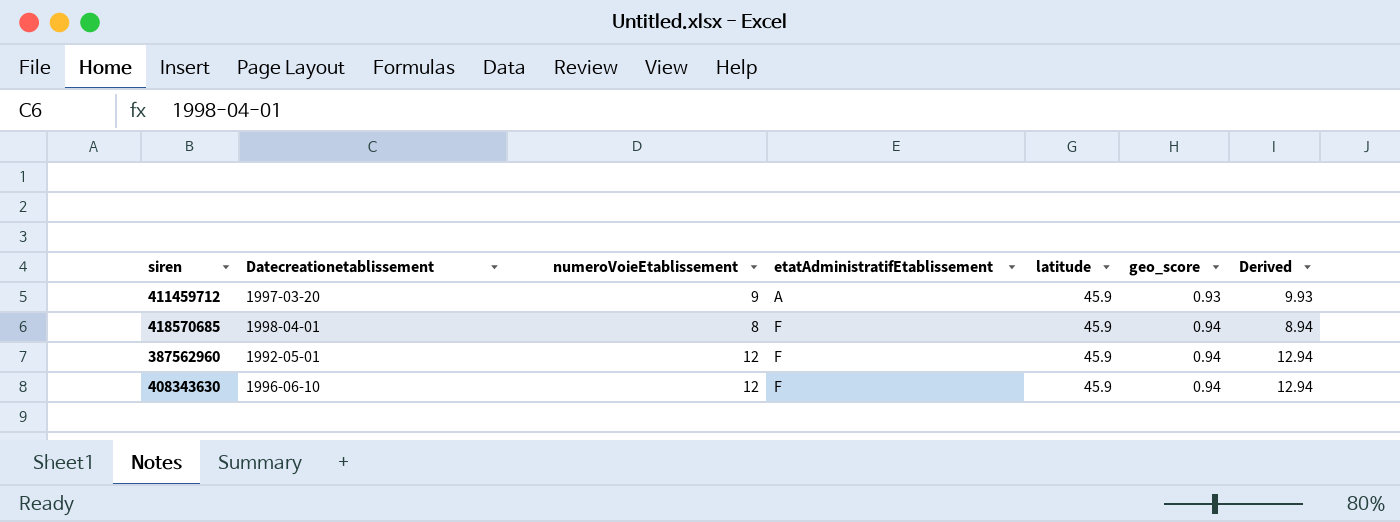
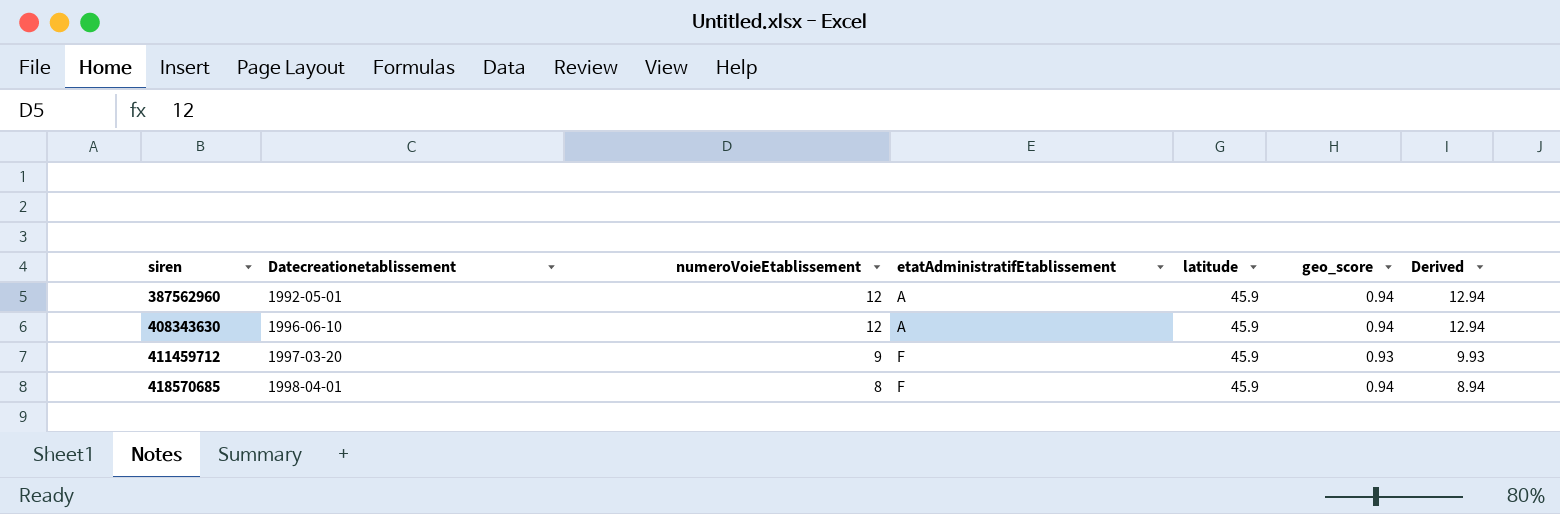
row order: etatAdministratifEtablissement ascending -> siren ascending
387562960 | etatAdministratifEtablissement: F -> A
408343630 | etatAdministratifEtablissement: F -> A
411459712 | etatAdministratifEtablissement: A -> F

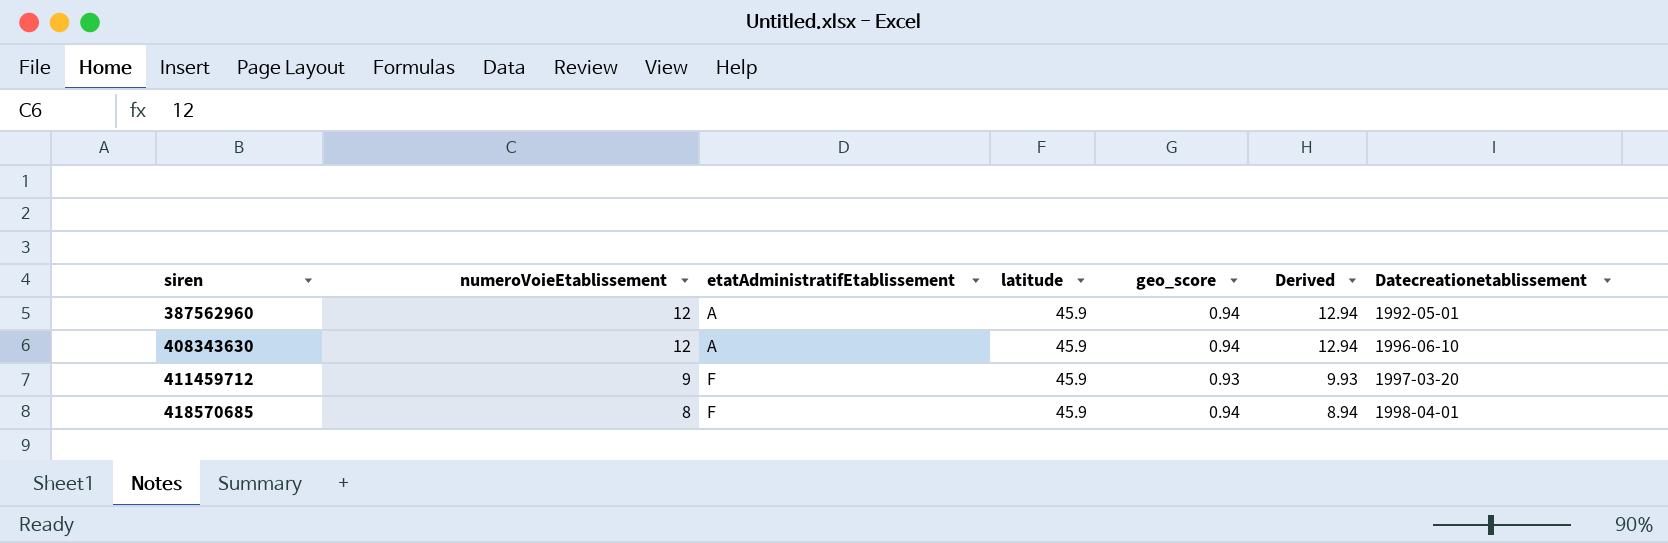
column Datecreationetablissement | position: 2 -> 7

